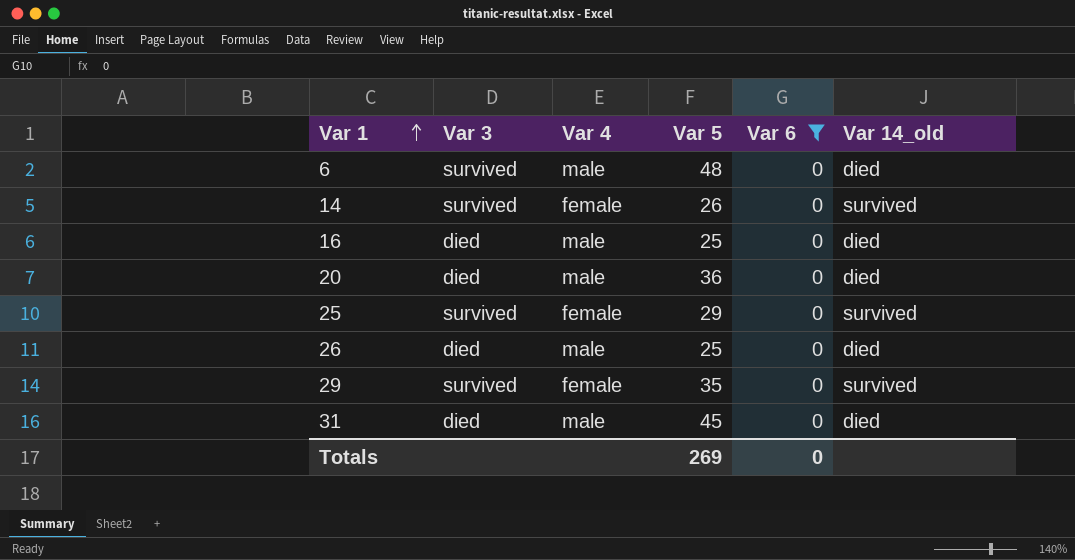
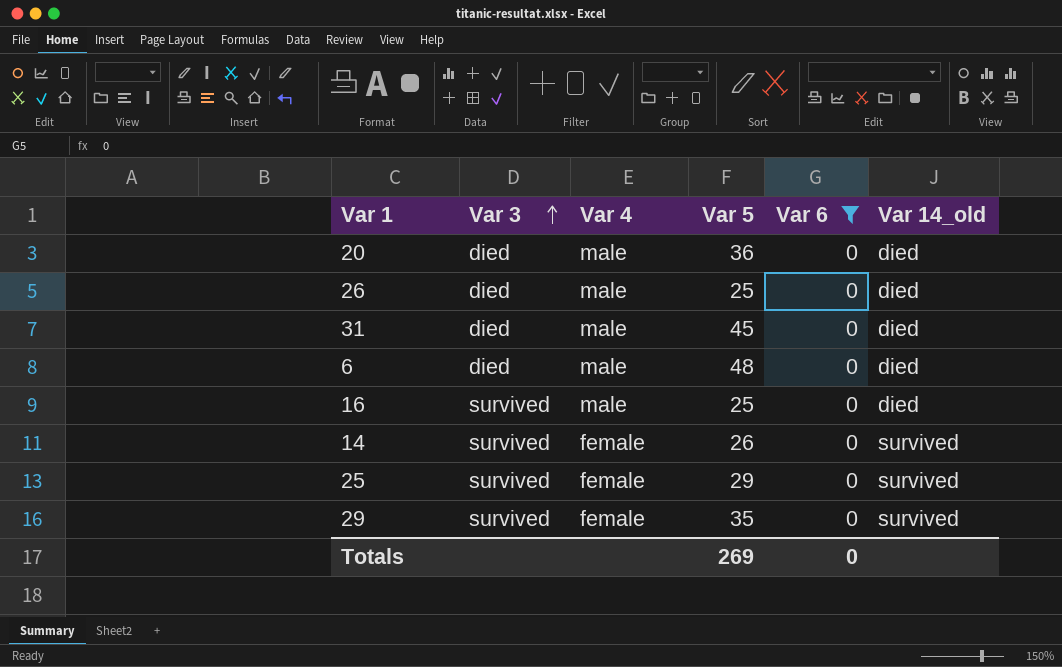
row order: Var 1 ascending -> Var 3 ascending
6 | Var 3: survived -> died
16 | Var 3: died -> survived

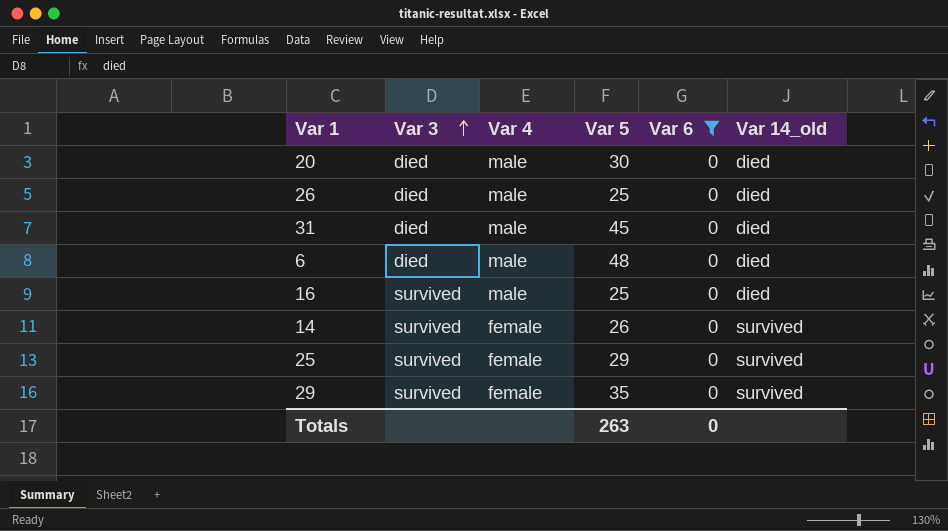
20 | Var 5: 36 -> 30
Totals | Var 5: 269 -> 263

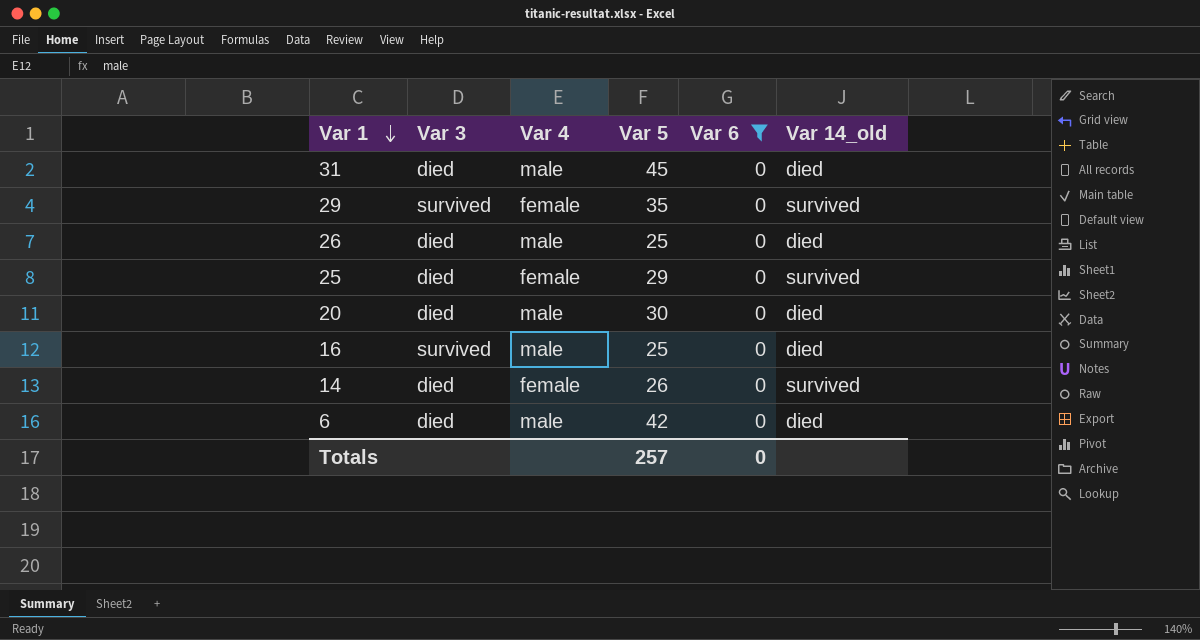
row order: Var 3 ascending -> Var 1 descending
25 | Var 3: survived -> died
14 | Var 3: survived -> died
6 | Var 5: 48 -> 42
Totals | Var 5: 263 -> 257

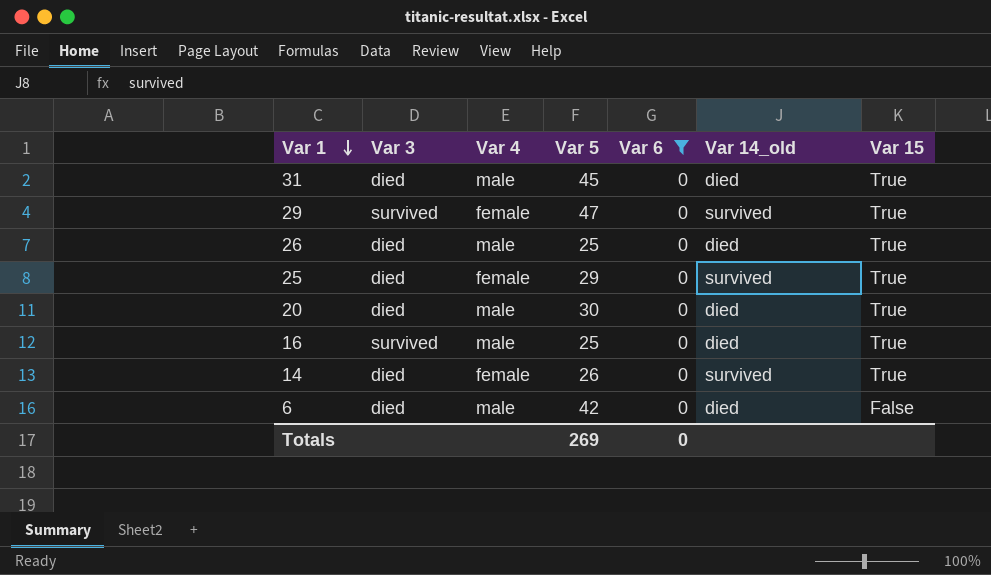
column Var 15 | position: none -> 7
29 | Var 5: 35 -> 47
Totals | Var 5: 257 -> 269

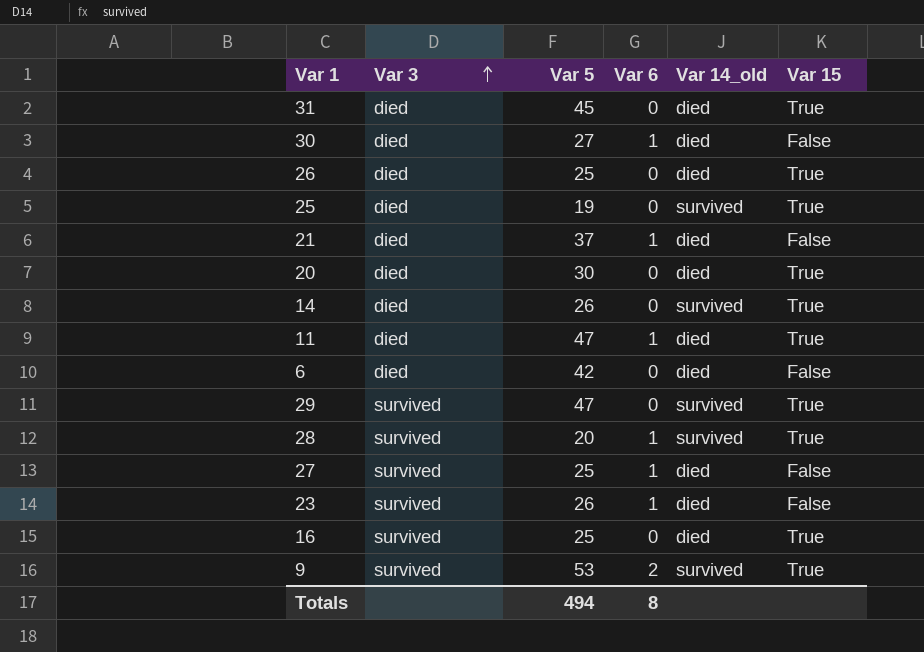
filter: Var 6 = 0 -> none
row order: Var 1 descending -> Var 3 ascending
column Var 4 | position: 3 -> none
25 | Var 5: 29 -> 19
Totals | Var 5: 269 -> 494
Totals | Var 6: 0 -> 8

